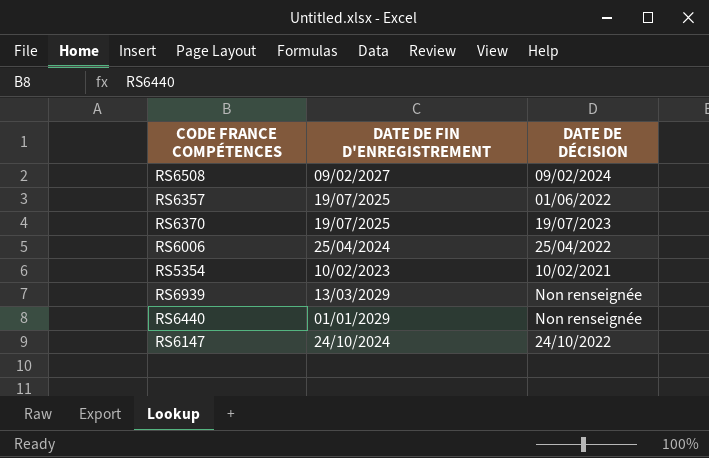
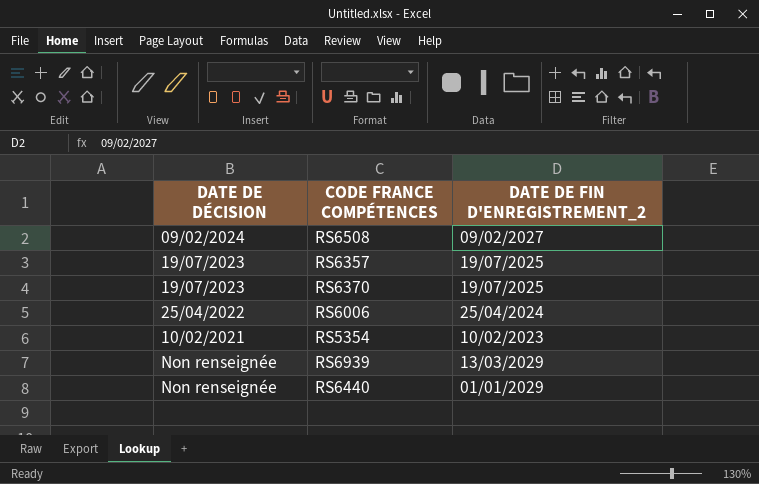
column DATE DE DÉCISION | position: 3 -> 1
column name: DATE DE FIN D'ENREGISTREMENT -> DATE DE FIN D'ENREGISTREMENT_2
row RS6147: 24/10/2024 | 24/10/2022 -> none
RS6357 | DATE DE DÉCISION: 01/06/2022 -> 19/07/2023

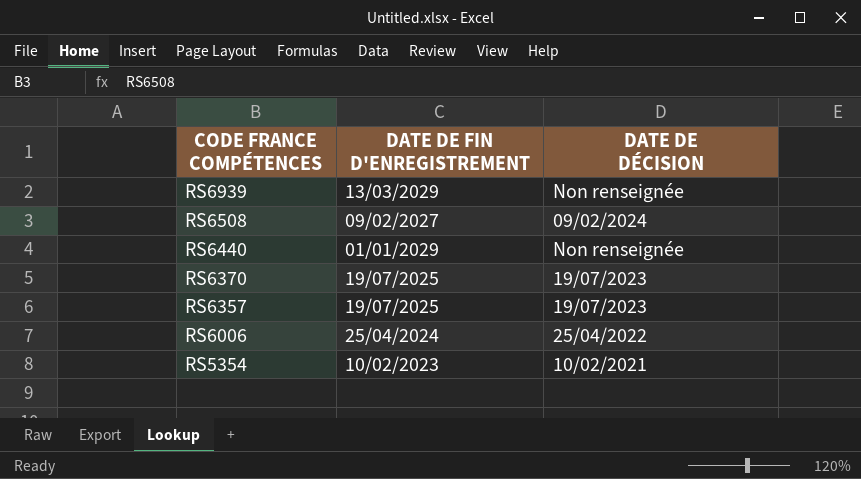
row order: none -> CODE FRANCE COMPÉTENCES descending
column name: DATE DE FIN D'ENREGISTREMENT_2 -> DATE DE FIN D'ENREGISTREMENT
column DATE DE DÉCISION | position: 1 -> 3

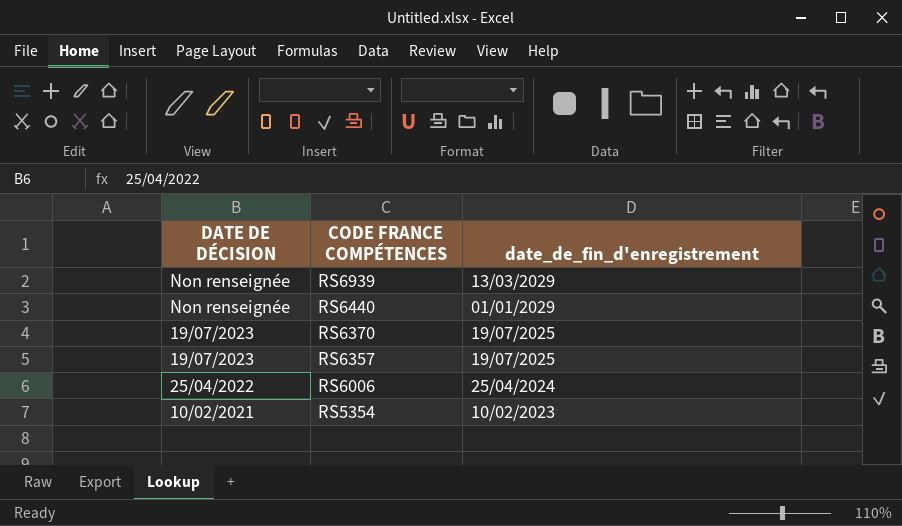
column DATE DE DÉCISION | position: 3 -> 1
column name: DATE DE FIN D'ENREGISTREMENT -> date_de_fin_d'enregistrement
row RS6508: 09/02/2027 | 09/02/2024 -> none

